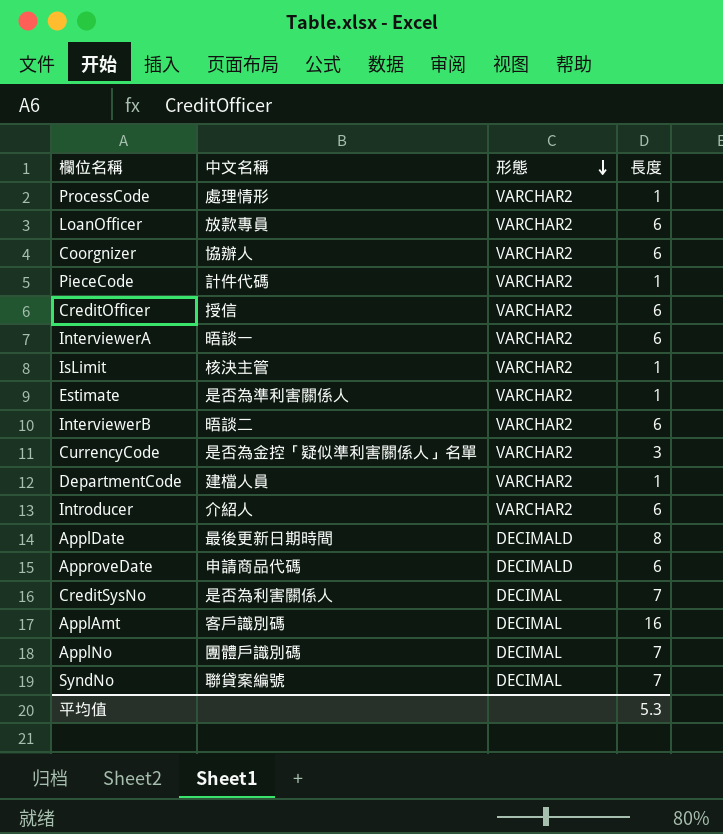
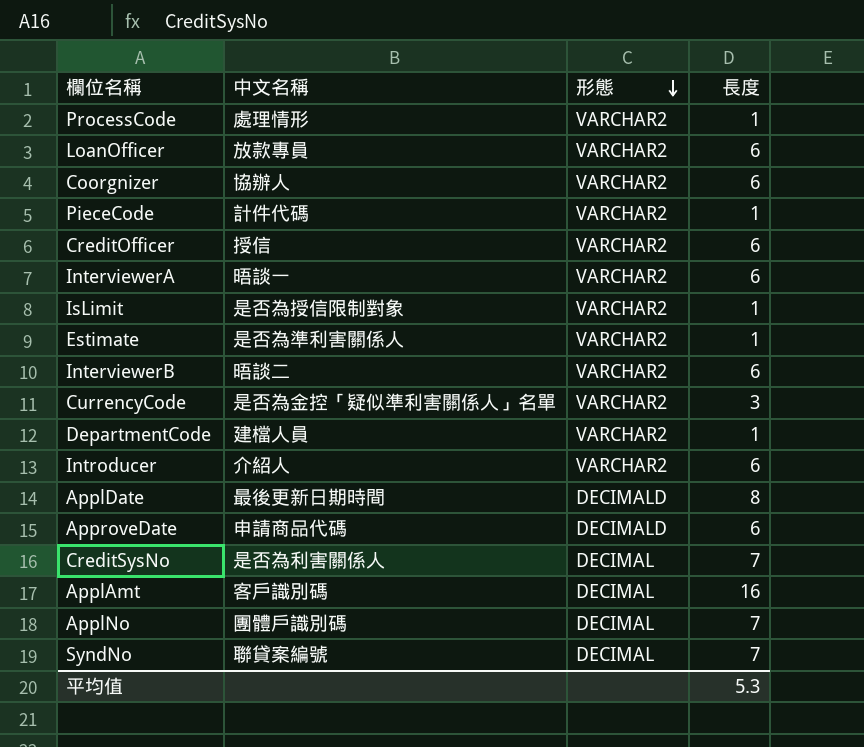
IsLimit | 中文名稱: 核決主管 -> 是否為授信限制對象

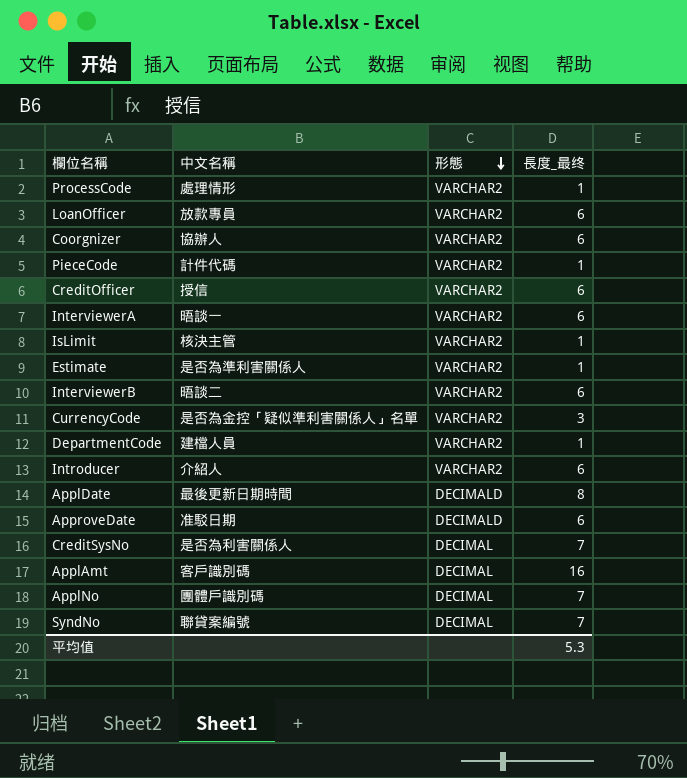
column name: 長度 -> 長度_最终
IsLimit | 中文名稱: 是否為授信限制對象 -> 核決主管
ApproveDate | 中文名稱: 申請商品代碼 -> 准駁日期

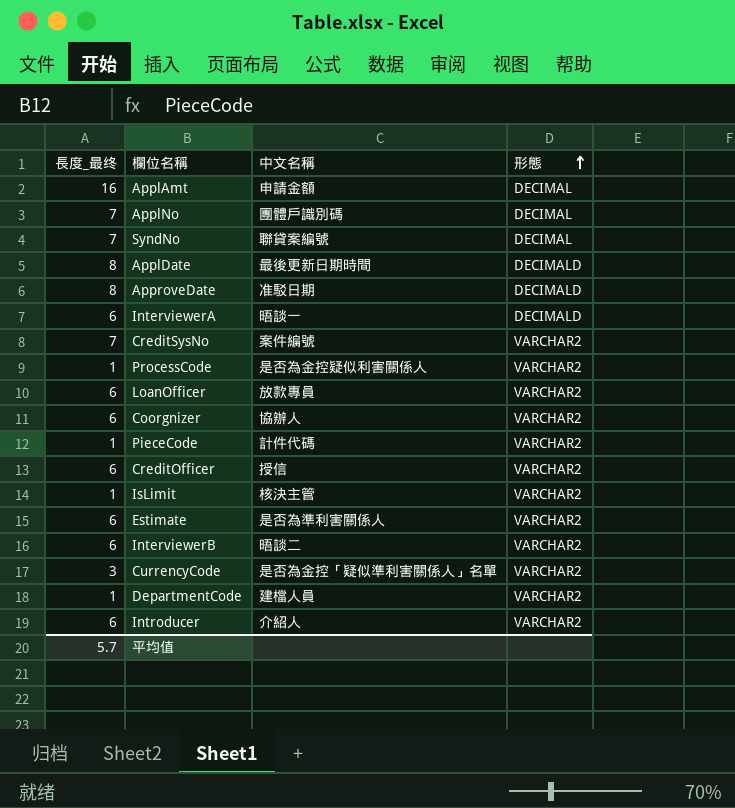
row order: 形態 descending -> 形態 ascending
column 長度_最终 | position: 4 -> 1
ApplAmt | 中文名稱: 客戶識別碼 -> 申請金額
ApproveDate | 長度_最终: 6 -> 8
InterviewerA | 形態: VARCHAR2 -> DECIMALD
CreditSysNo | 中文名稱: 是否為利害關係人 -> 案件編號
CreditSysNo | 形態: DECIMAL -> VARCHAR2
ProcessCode | 中文名稱: 處理情形 -> 是否為金控疑似利害關係人
Estimate | 長度_最终: 1 -> 6
平均值 | 長度_最终: 5.3 -> 5.7

